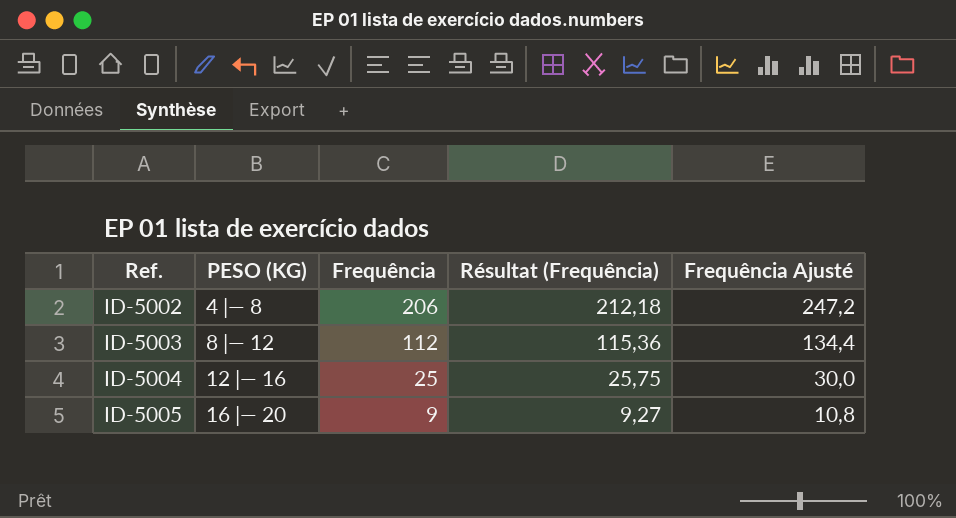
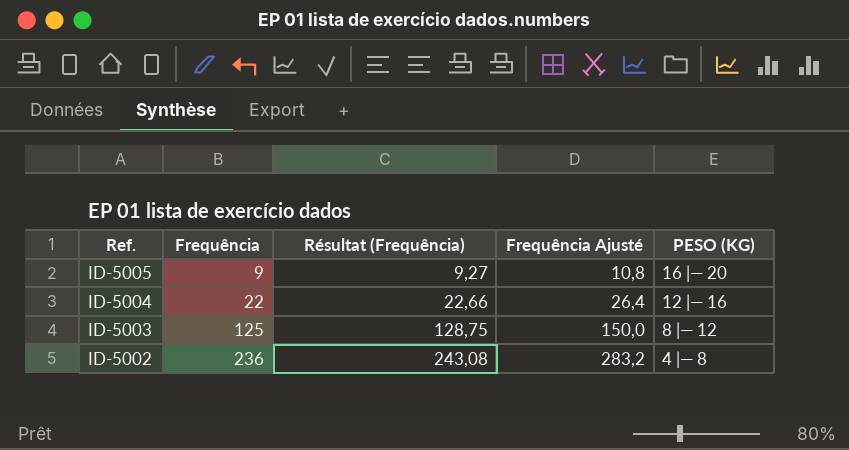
row order: Ref. ascending -> Ref. descending
column PESO (KG) | position: 2 -> 5
ID-5004 | Frequência: 25 -> 22
ID-5004 | Résultat (Frequência): 25,75 -> 22,66
ID-5004 | Frequência Ajusté: 30,0 -> 26,4
ID-5003 | Frequência: 112 -> 125
ID-5003 | Résultat (Frequência): 115,36 -> 128,75
ID-5003 | Frequência Ajusté: 134,4 -> 150,0
ID-5002 | Frequência: 206 -> 236
ID-5002 | Résultat (Frequência): 212,18 -> 243,08
ID-5002 | Frequência Ajusté: 247,2 -> 283,2

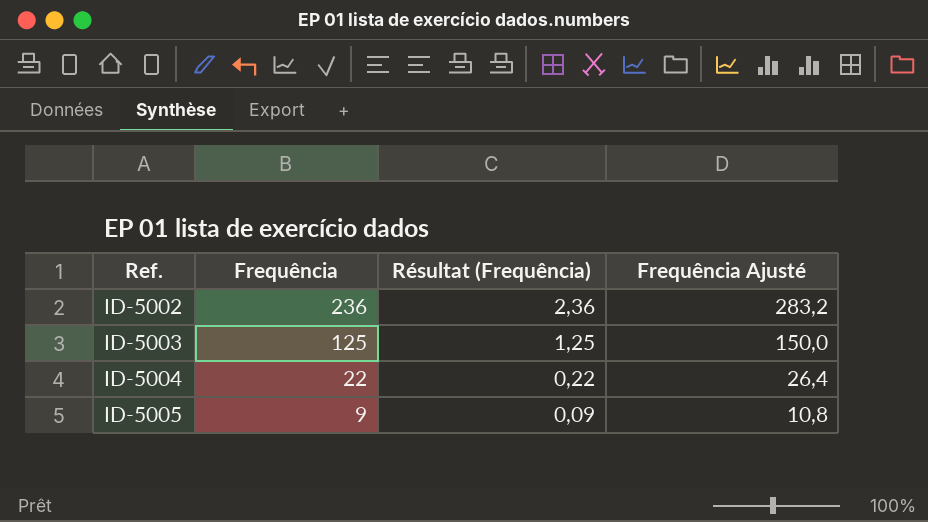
row order: Ref. descending -> Ref. ascending
column PESO (KG) | position: 5 -> none
column Résultat (Frequência) | formula: [Frequência] * 1,03 -> [Frequência] * 0,01

